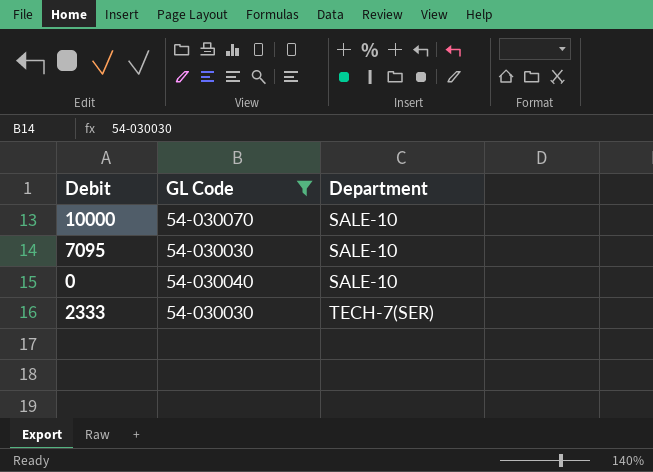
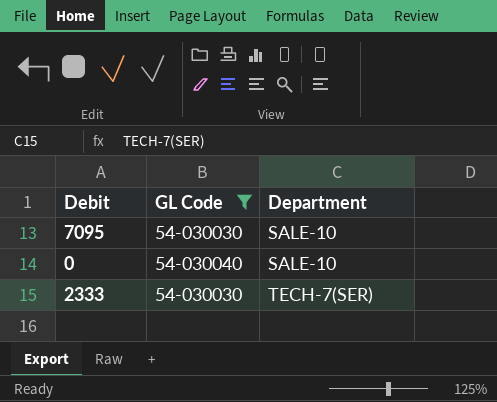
row 10000: 54-030070 | SALE-10 -> none

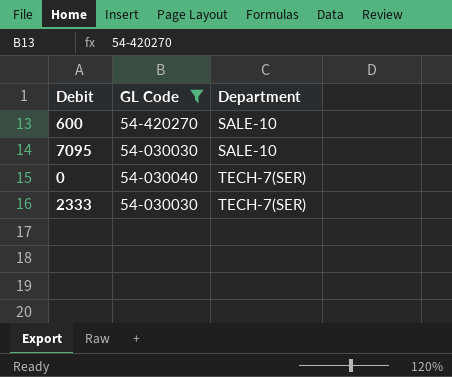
row 600: none -> 54-420270 | SALE-10
0 | Department: SALE-10 -> TECH-7(SER)

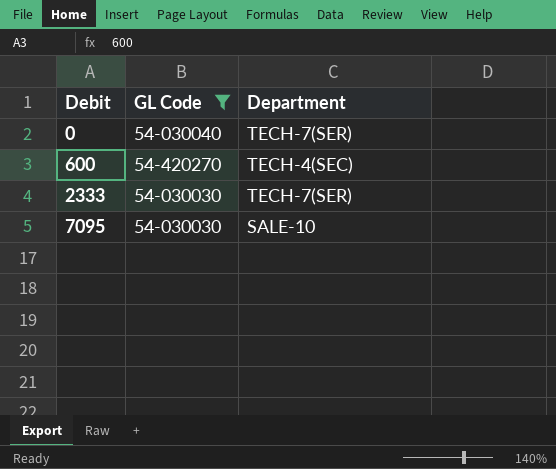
row order: Department ascending -> Debit ascending
600 | Department: SALE-10 -> TECH-4(SEC)

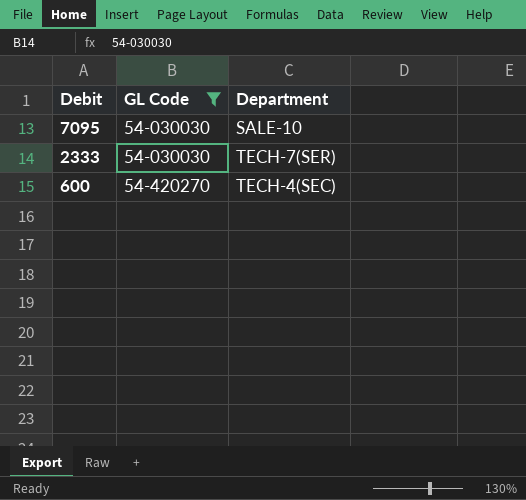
row order: Debit ascending -> Debit descending
row 0: 54-030040 | TECH-7(SER) -> none

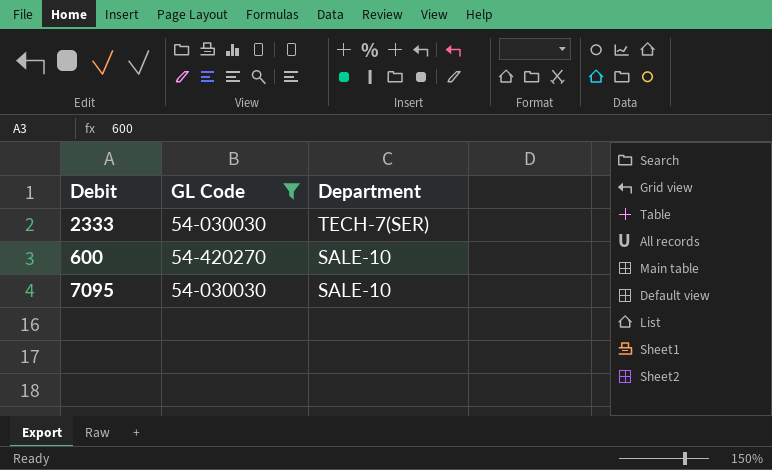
row order: Debit descending -> Department descending
600 | Department: TECH-4(SEC) -> SALE-10

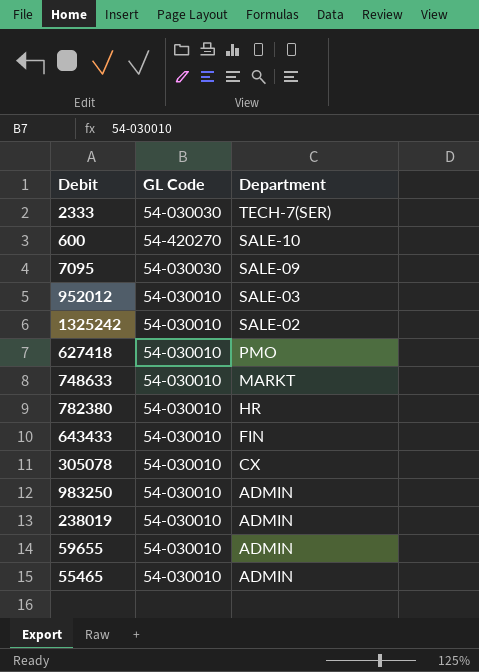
filter: GL Code != 54-030010 -> none
7095 | Department: SALE-10 -> SALE-09

